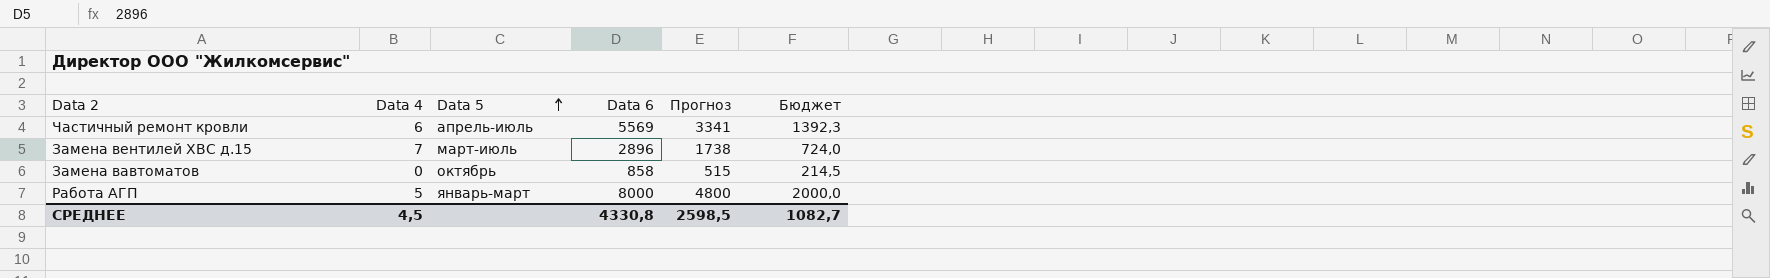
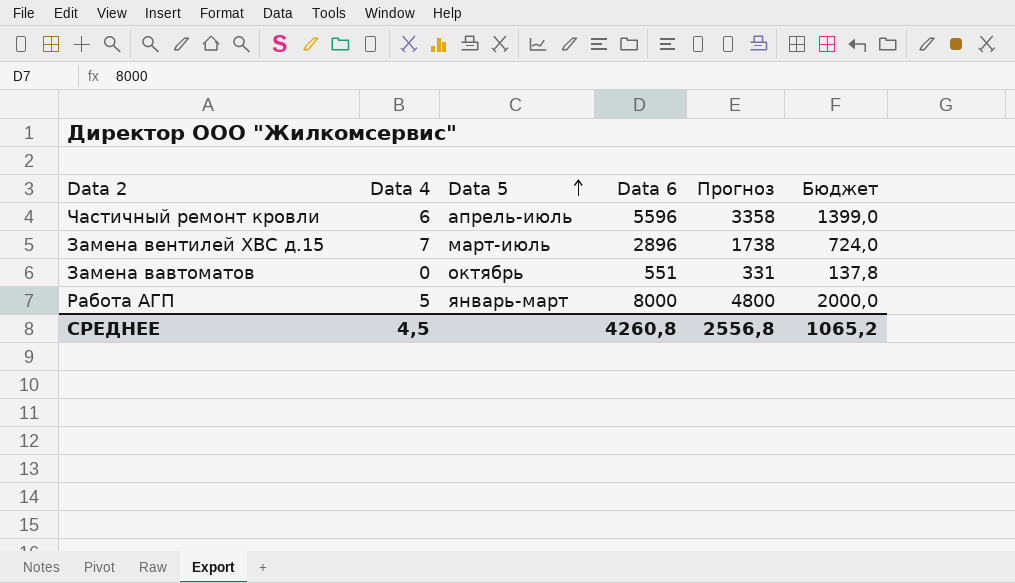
Частичный ремонт кровли | Data 6: 5569 -> 5596
Частичный ремонт кровли | Прогноз: 3341 -> 3358
Частичный ремонт кровли | Бюджет: 1392,3 -> 1399,0
Замена вавтоматов | Data 6: 858 -> 551
Замена вавтоматов | Прогноз: 515 -> 331
Замена вавтоматов | Бюджет: 214,5 -> 137,8
СРЕДНЕЕ | Data 6: 4330,8 -> 4260,8
СРЕДНЕЕ | Прогноз: 2598,5 -> 2556,8
СРЕДНЕЕ | Бюджет: 1082,7 -> 1065,2

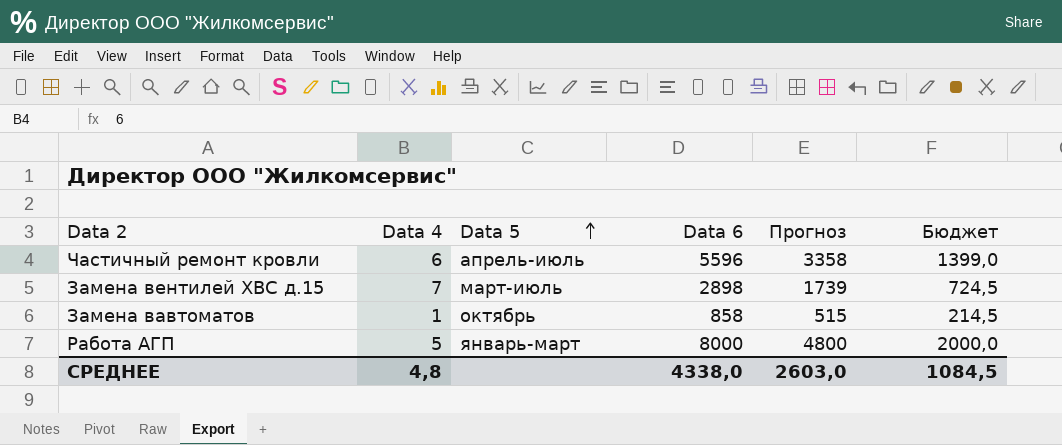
Замена вентилей ХВС д.15 | Data 6: 2896 -> 2898
Замена вентилей ХВС д.15 | Прогноз: 1738 -> 1739
Замена вентилей ХВС д.15 | Бюджет: 724,0 -> 724,5
Замена вавтоматов | Data 4: 0 -> 1
Замена вавтоматов | Data 6: 551 -> 858
Замена вавтоматов | Прогноз: 331 -> 515
Замена вавтоматов | Бюджет: 137,8 -> 214,5
СРЕДНЕЕ | Data 4: 4,5 -> 4,8
СРЕДНЕЕ | Data 6: 4260,8 -> 4338,0
СРЕДНЕЕ | Прогноз: 2556,8 -> 2603,0
СРЕДНЕЕ | Бюджет: 1065,2 -> 1084,5

